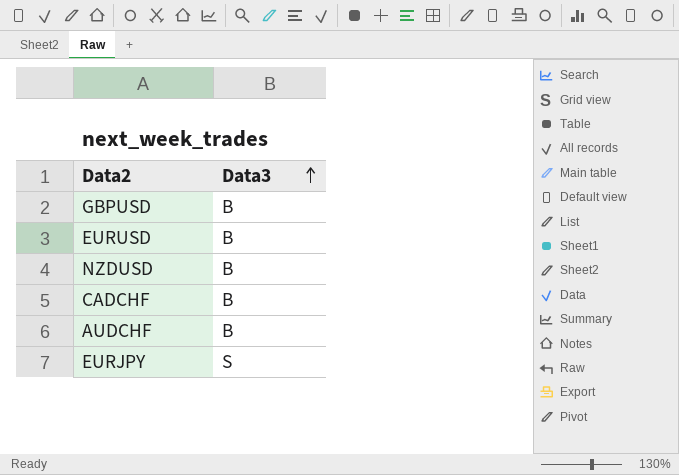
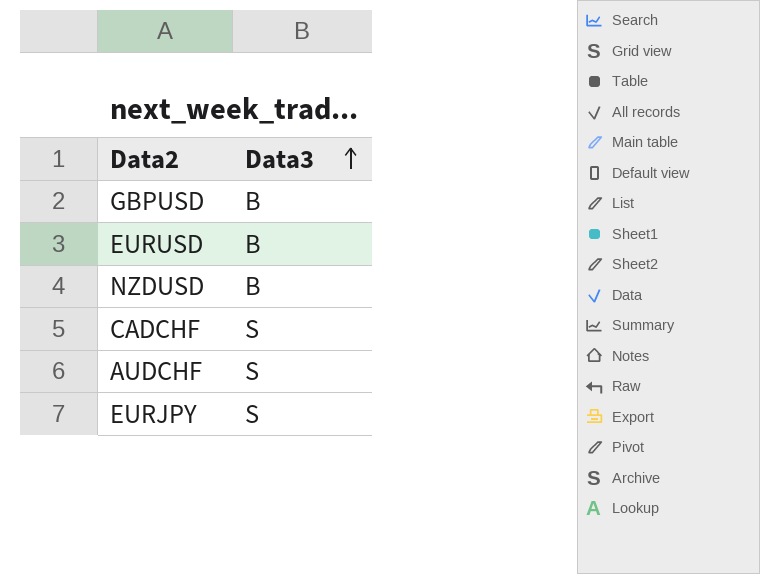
CADCHF | Data3: B -> S
AUDCHF | Data3: B -> S

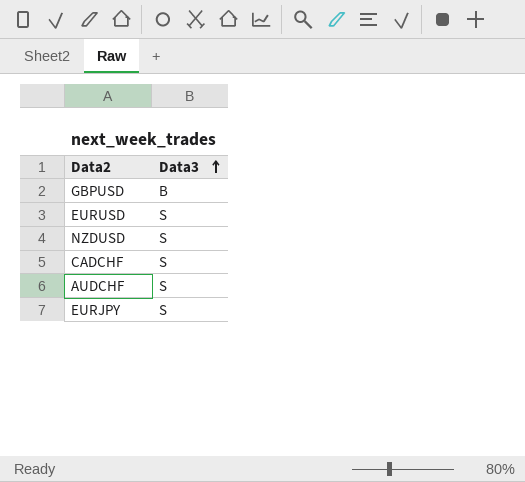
EURUSD | Data3: B -> S
NZDUSD | Data3: B -> S

